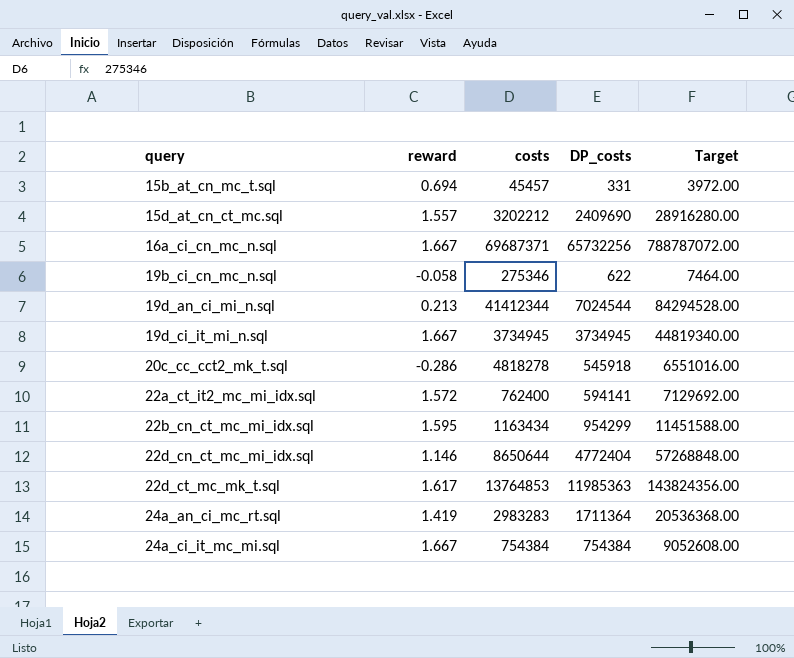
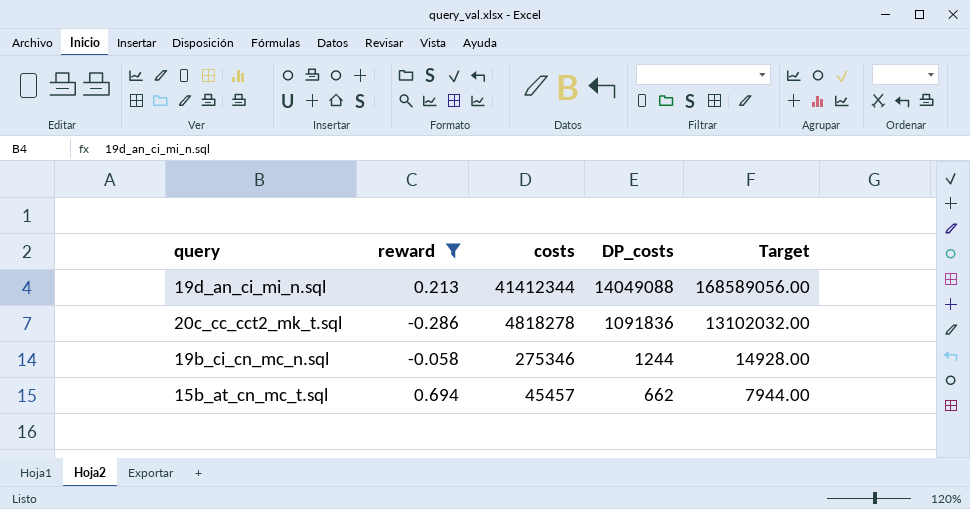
filter: none -> reward <= 0.694
row order: query ascending -> costs descending
19d_an_ci_mi_n.sql | DP_costs: 7024544 -> 14049088
19d_an_ci_mi_n.sql | Target: 84294528.00 -> 168589056.00
20c_cc_cct2_mk_t.sql | DP_costs: 545918 -> 1091836
20c_cc_cct2_mk_t.sql | Target: 6551016.00 -> 13102032.00
19b_ci_cn_mc_n.sql | DP_costs: 622 -> 1244
19b_ci_cn_mc_n.sql | Target: 7464.00 -> 14928.00
15b_at_cn_mc_t.sql | DP_costs: 331 -> 662
15b_at_cn_mc_t.sql | Target: 3972.00 -> 7944.00

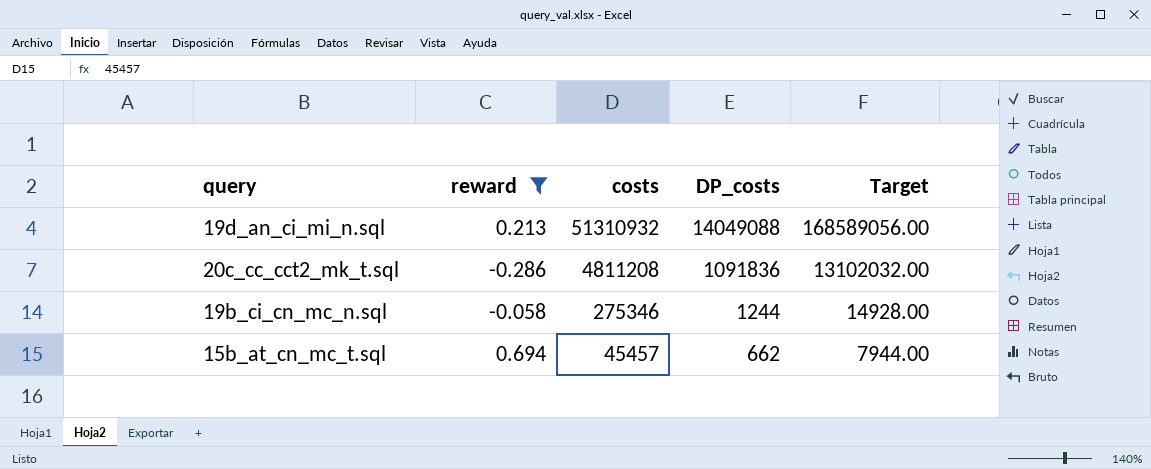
19d_an_ci_mi_n.sql | costs: 41412344 -> 51310932
20c_cc_cct2_mk_t.sql | costs: 4818278 -> 4811208

